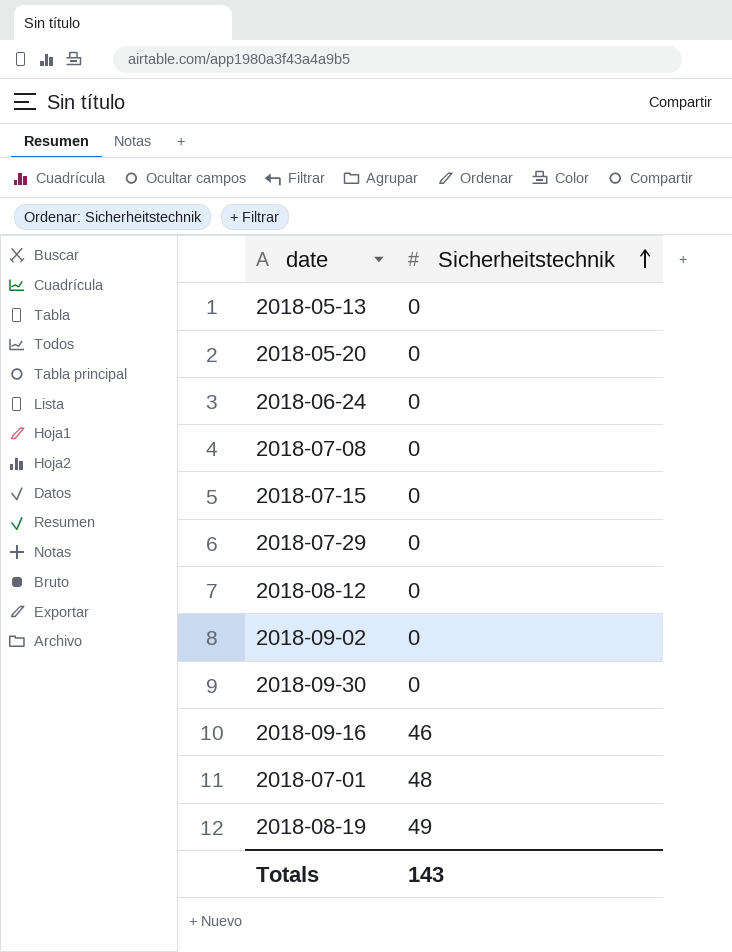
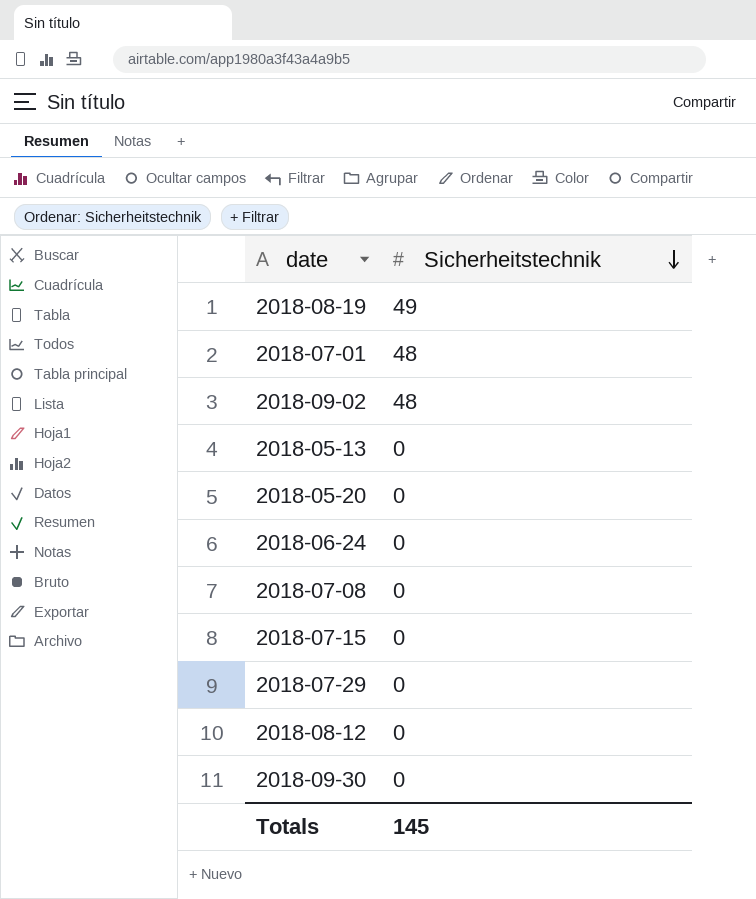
row order: Sicherheitstechnik ascending -> Sicherheitstechnik descending
row 2018-09-16: 46 -> none
2018-09-02 | Sicherheitstechnik: 0 -> 48
Totals | Sicherheitstechnik: 143 -> 145

